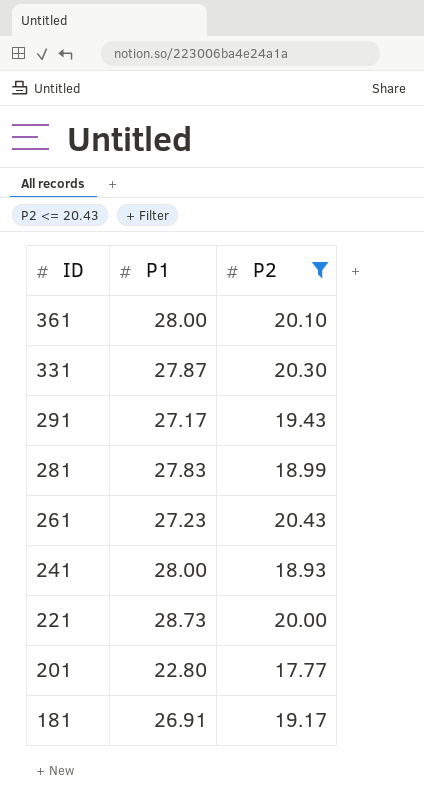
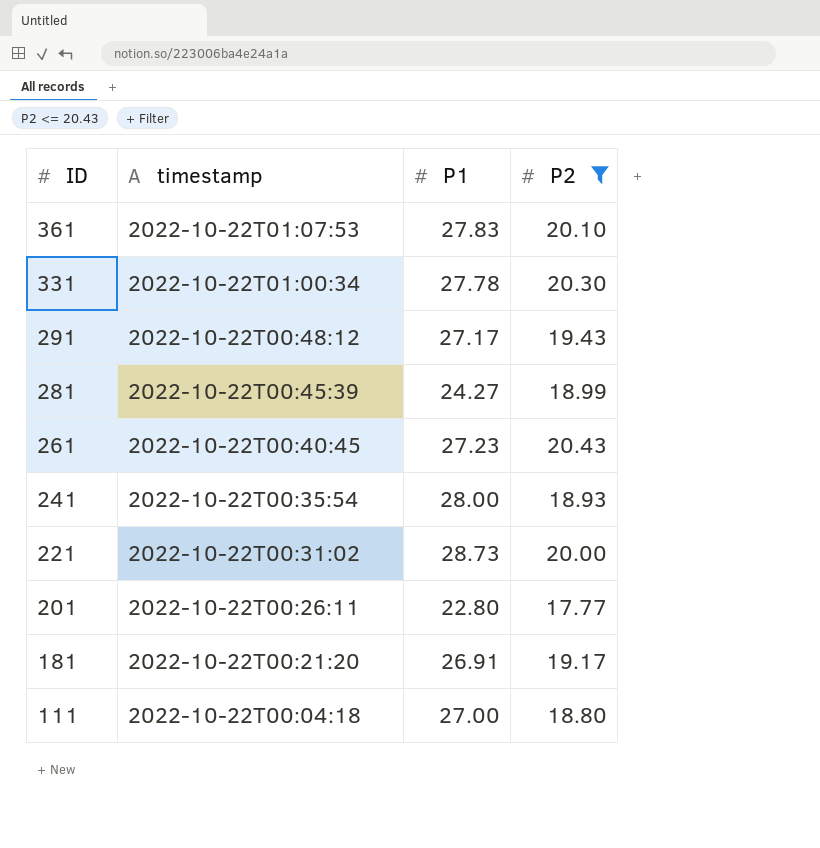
column timestamp | position: none -> 2
361 | P1: 28.00 -> 27.83
331 | P1: 27.87 -> 27.78
281 | P1: 27.83 -> 24.27
row 111: none -> 2022-10-22T00:04:18 | 27.00 | 18.80

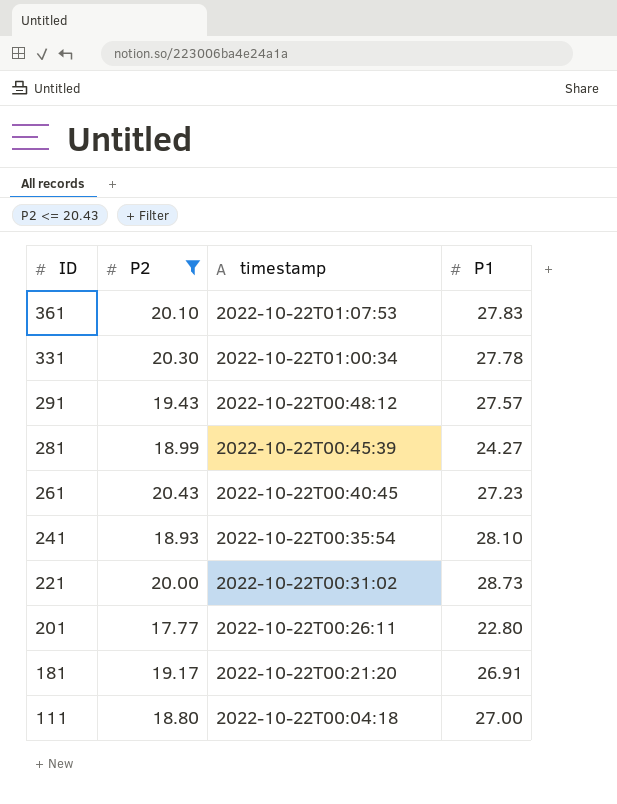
column P2 | position: 4 -> 2
291 | P1: 27.17 -> 27.57
241 | P1: 28.00 -> 28.10

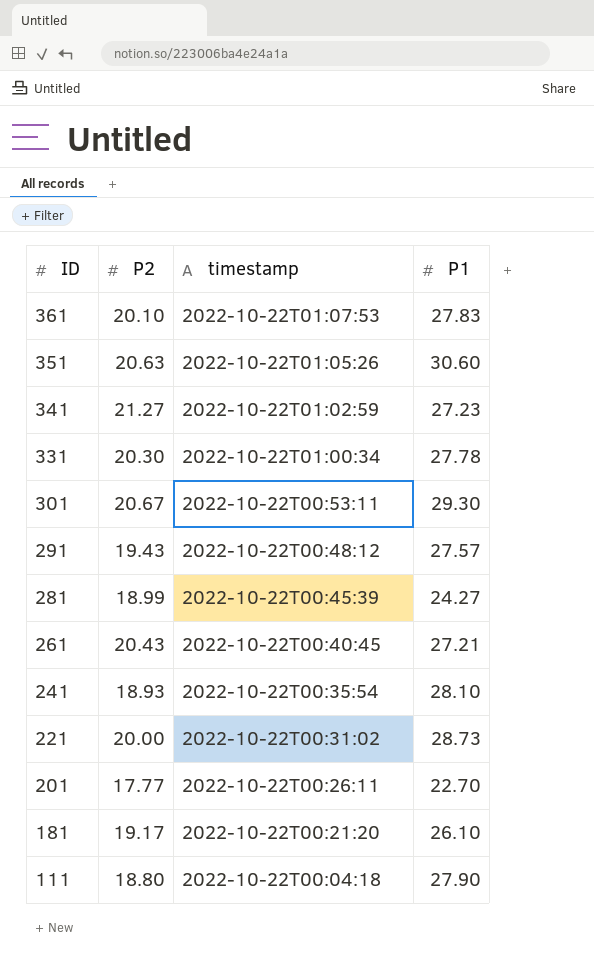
filter: P2 <= 20.43 -> none
261 | P1: 27.23 -> 27.21
201 | P1: 22.80 -> 22.70
181 | P1: 26.91 -> 26.10
111 | P1: 27.00 -> 27.90

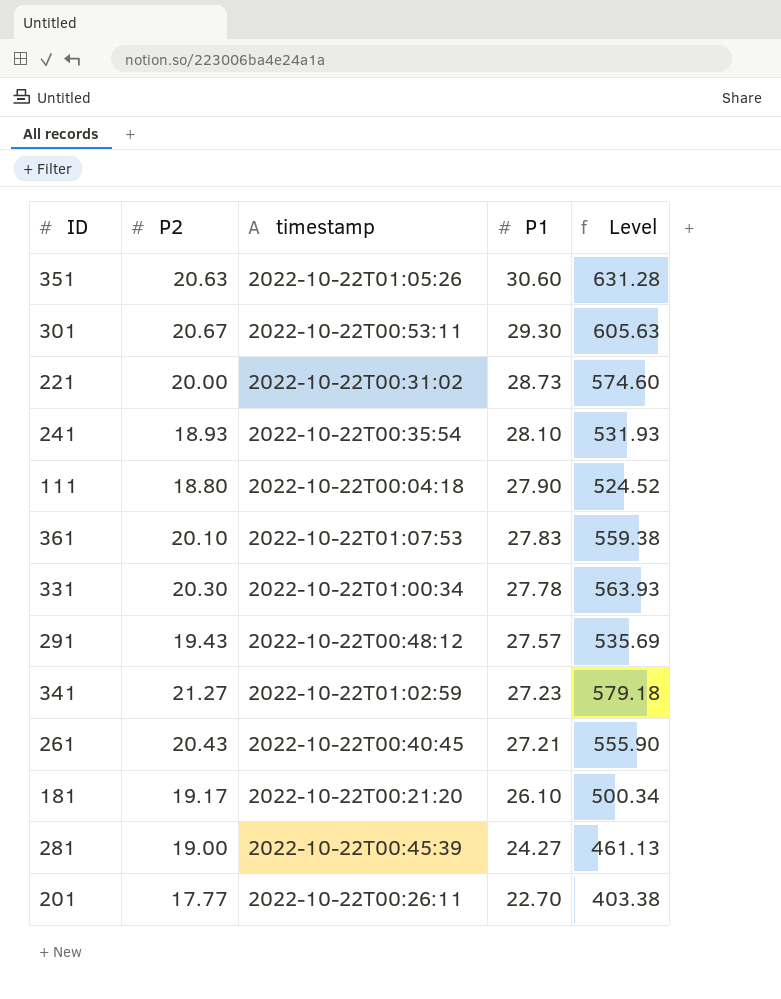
row order: ID descending -> P1 descending
column Level | formula: none -> [P2] * [P1]
281 | P2: 18.99 -> 19.00

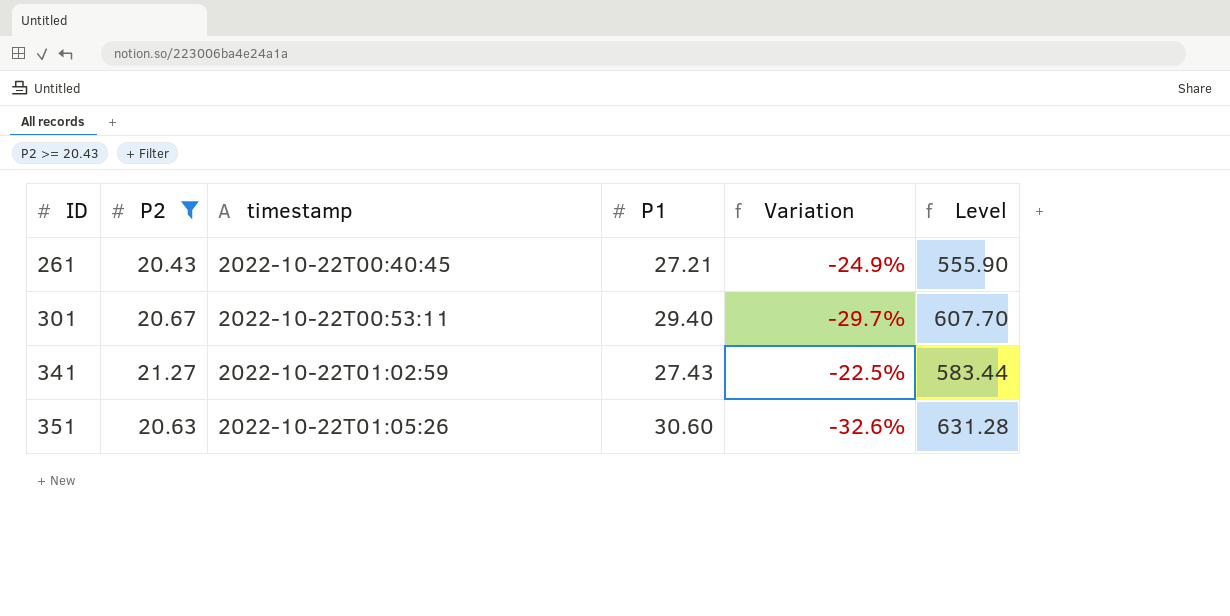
filter: none -> P2 >= 20.43
row order: P1 descending -> ID ascending
column Variation | formula: none -> ([P2] - [P1]) / [P1]
301 | P1: 29.30 -> 29.40
301 | Level: 605.63 -> 607.70
341 | P1: 27.23 -> 27.43
341 | Level: 579.18 -> 583.44

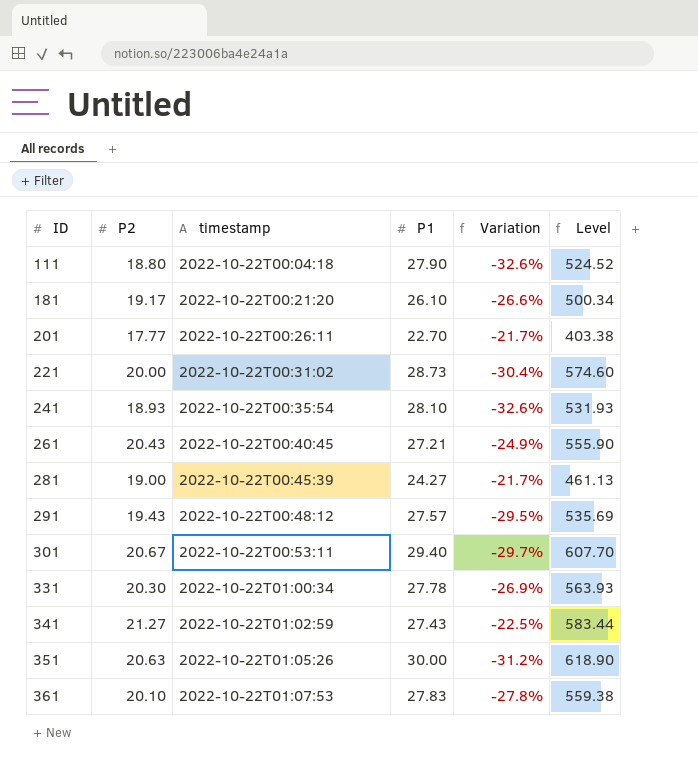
filter: P2 >= 20.43 -> none
351 | P1: 30.60 -> 30.00
351 | Variation: -32.6% -> -31.2%
351 | Level: 631.28 -> 618.90

